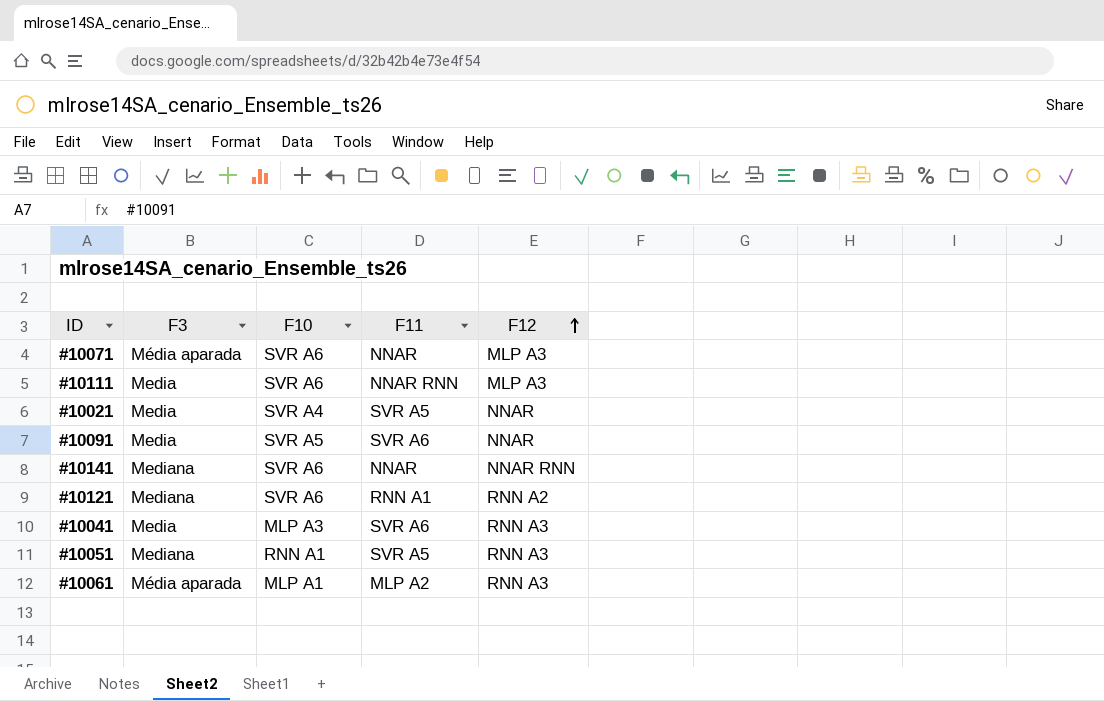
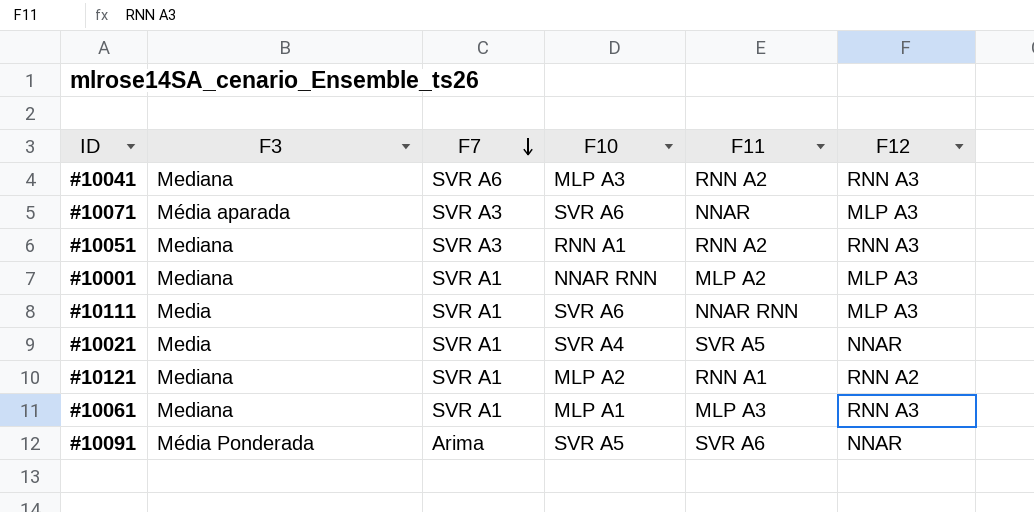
row order: F12 ascending -> F7 descending
column F7 | position: none -> 3
row #10141: Mediana | SVR A6 | NNAR | NNAR RNN -> none
#10041 | F3: Media -> Mediana
#10041 | F11: SVR A6 -> RNN A2
#10051 | F11: SVR A5 -> RNN A2
row #10001: none -> Mediana | SVR A1 | NNAR RNN | MLP A2 | MLP A3
#10121 | F10: SVR A6 -> MLP A2
#10061 | F3: Média aparada -> Mediana
#10061 | F11: MLP A2 -> MLP A3
#10091 | F3: Media -> Média Ponderada

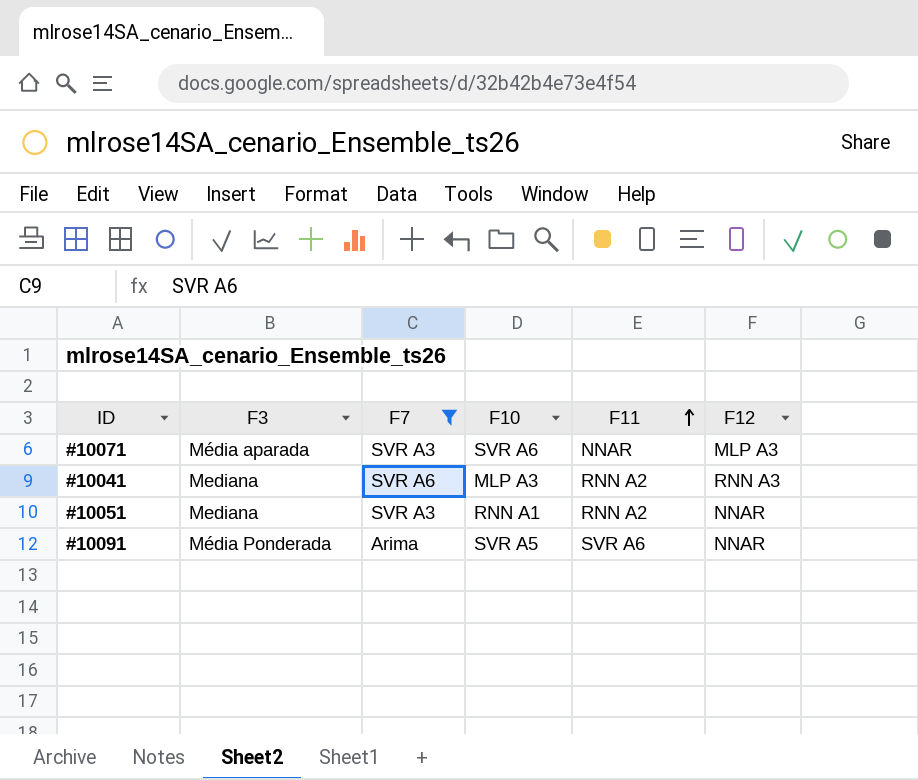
filter: none -> F7 != SVR A1
row order: F7 descending -> F11 ascending
#10051 | F12: RNN A3 -> NNAR

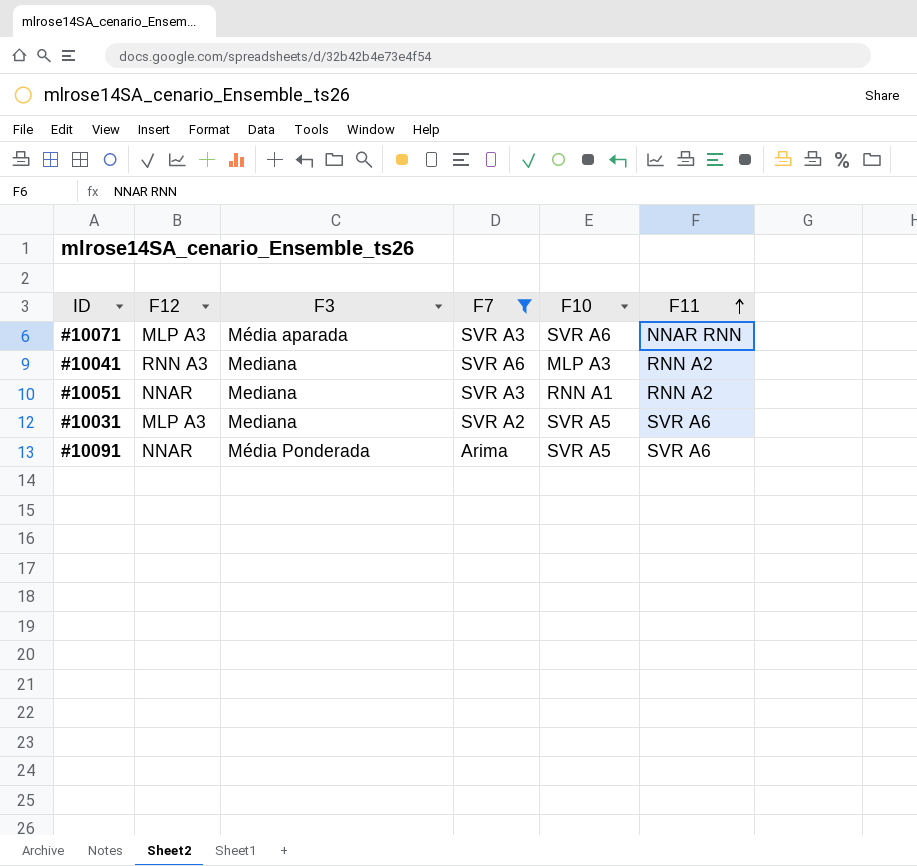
column F12 | position: 6 -> 2
#10071 | F11: NNAR -> NNAR RNN
row #10031: none -> MLP A3 | Mediana | SVR A2 | SVR A5 | SVR A6

